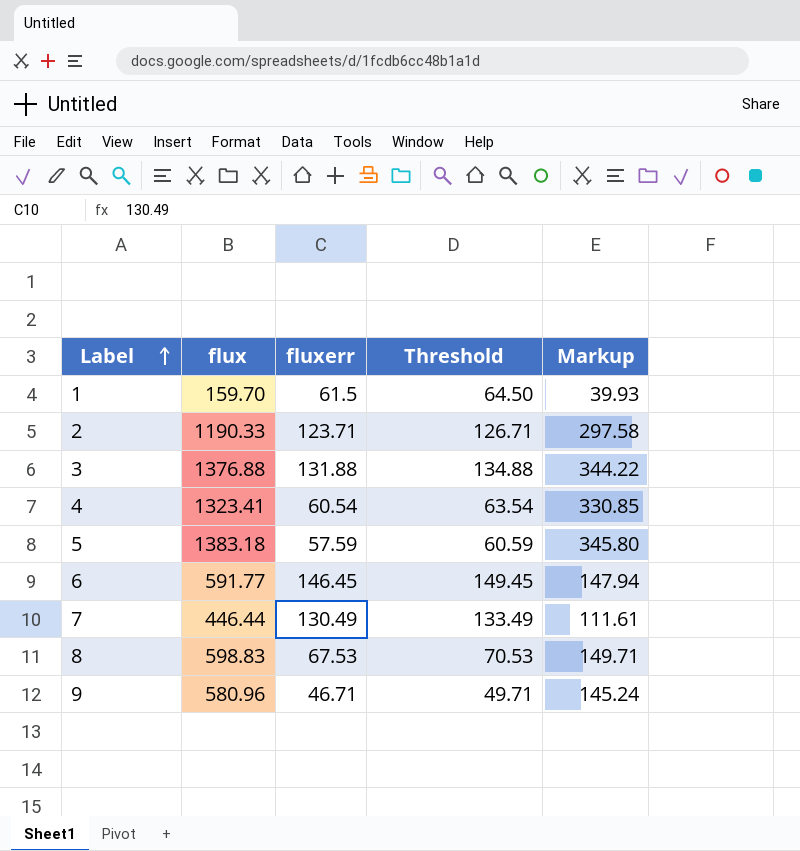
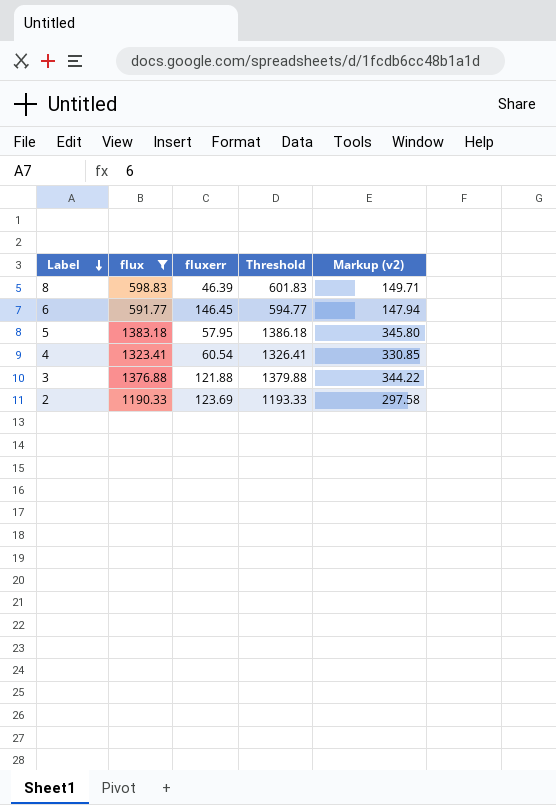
filter: none -> flux >= 591.77
row order: Label ascending -> Label descending
column Threshold | formula: [fluxerr] + 3 -> [flux] + 3
column name: Markup -> Markup (v2)
8 | fluxerr: 67.53 -> 46.39
5 | fluxerr: 57.59 -> 57.95
3 | fluxerr: 131.88 -> 121.88
2 | fluxerr: 123.71 -> 123.69

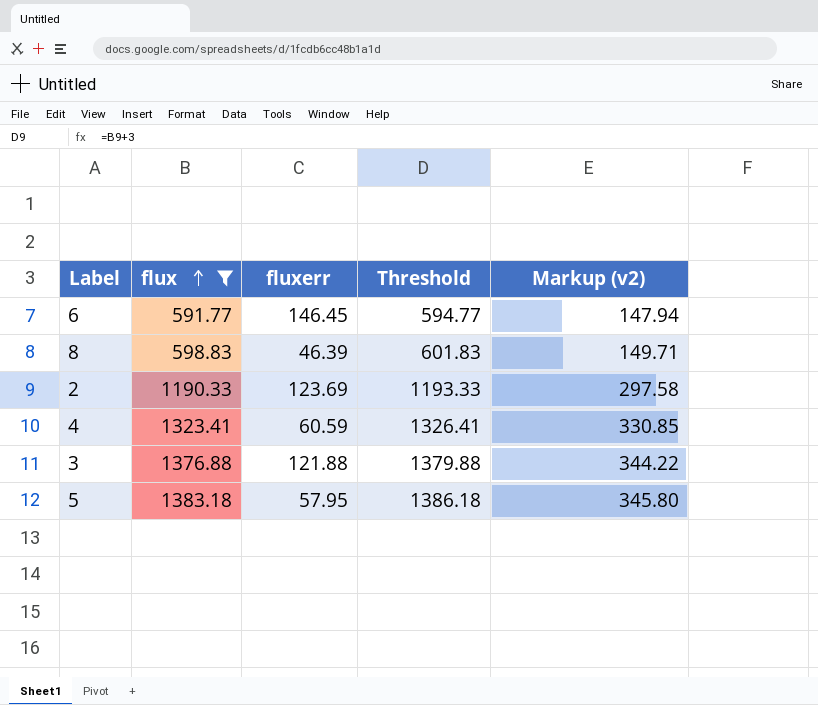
row order: Label descending -> flux ascending
4 | fluxerr: 60.54 -> 60.59

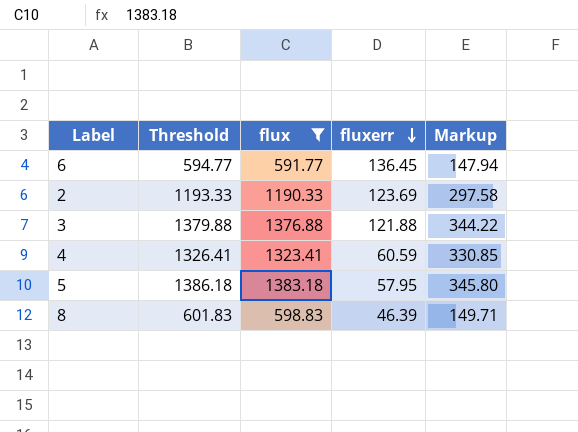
row order: flux ascending -> fluxerr descending
column Threshold | position: 4 -> 2
column name: Markup (v2) -> Markup
6 | fluxerr: 146.45 -> 136.45

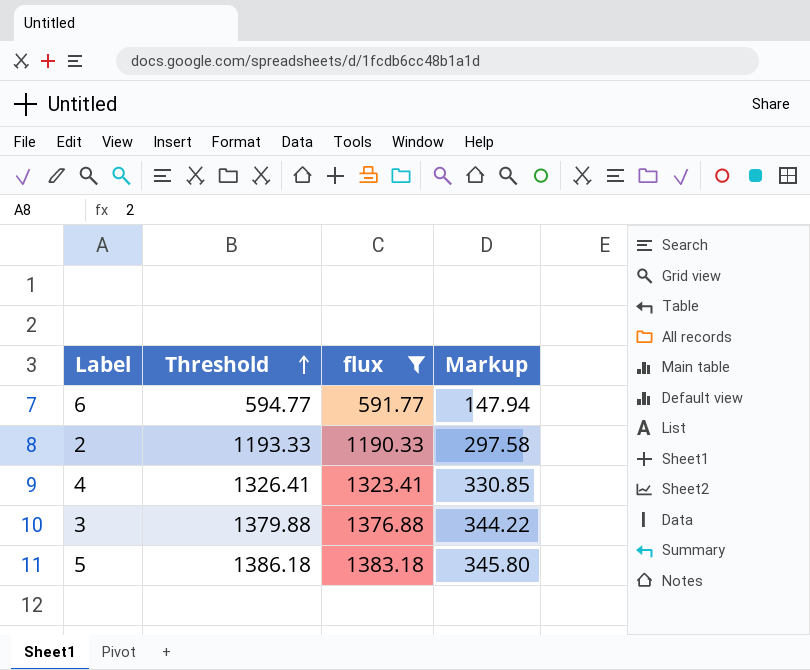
row order: fluxerr descending -> Threshold ascending
column fluxerr | position: 4 -> none
row 8: 601.83 | 598.83 | 46.39 | 149.71 -> none

